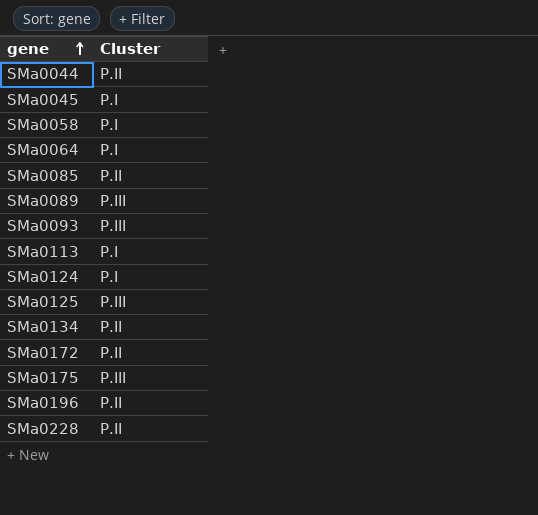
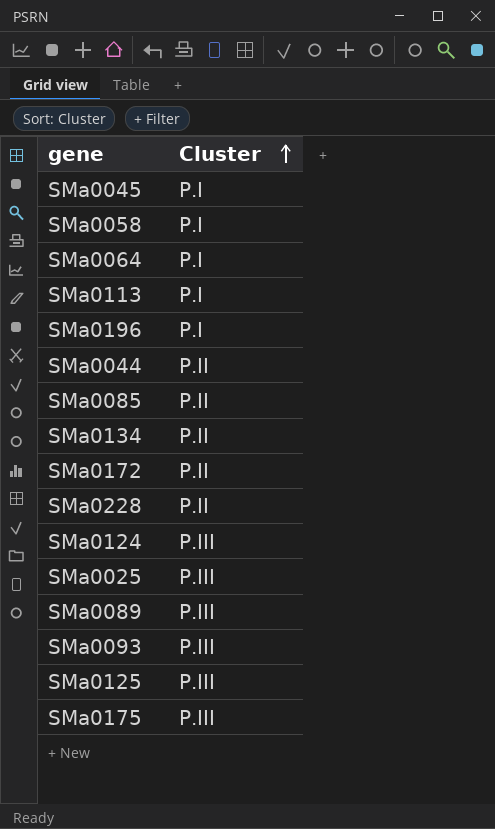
row order: gene ascending -> Cluster ascending
SMa0196 | Cluster: P.II -> P.I
SMa0124 | Cluster: P.I -> P.III
row SMa0025: none -> P.III

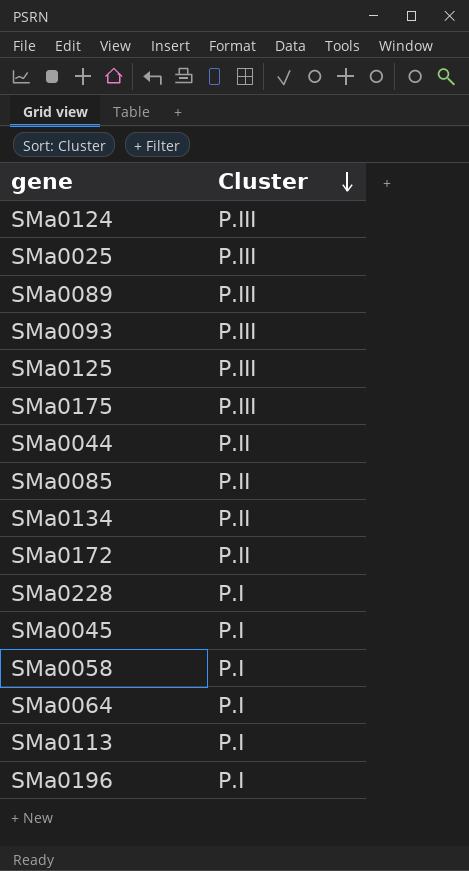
row order: Cluster ascending -> Cluster descending
SMa0228 | Cluster: P.II -> P.I

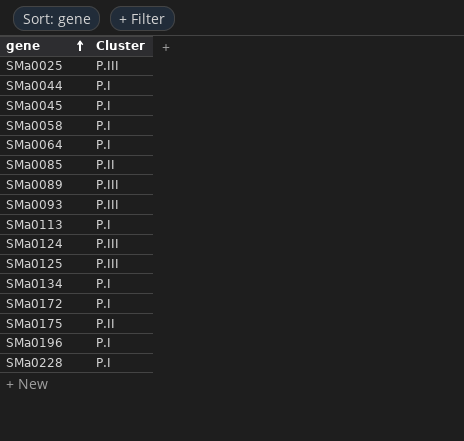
row order: Cluster descending -> gene ascending
SMa0044 | Cluster: P.II -> P.I
SMa0134 | Cluster: P.II -> P.I
SMa0172 | Cluster: P.II -> P.I
SMa0175 | Cluster: P.III -> P.II

